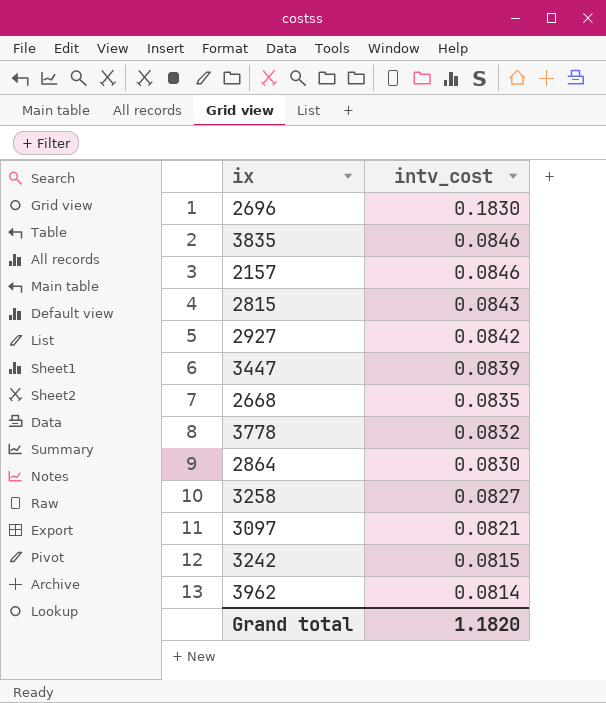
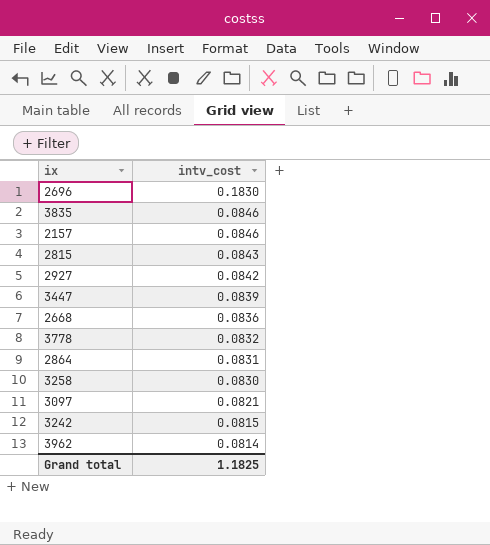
2668 | intv_cost: 0.0835 -> 0.0836
2864 | intv_cost: 0.0830 -> 0.0831
3258 | intv_cost: 0.0827 -> 0.0830
Grand total | intv_cost: 1.1820 -> 1.1825

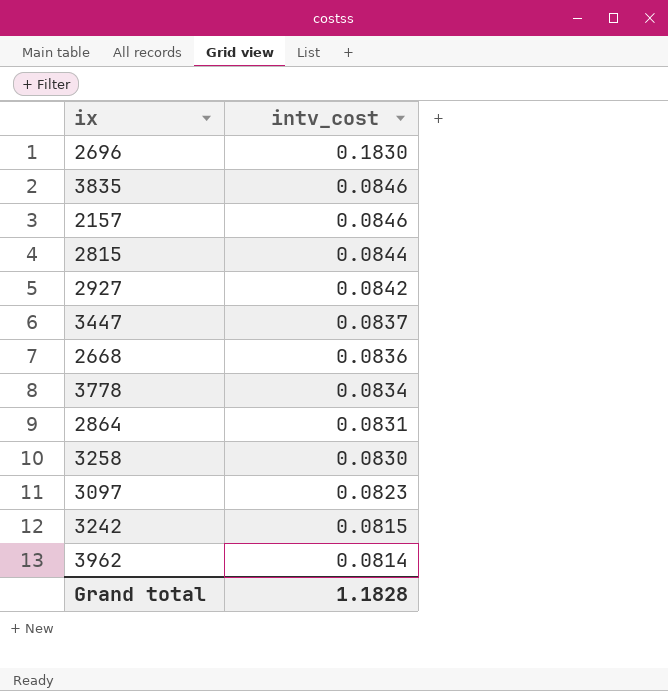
2815 | intv_cost: 0.0843 -> 0.0844
3447 | intv_cost: 0.0839 -> 0.0837
3778 | intv_cost: 0.0832 -> 0.0834
3097 | intv_cost: 0.0821 -> 0.0823
Grand total | intv_cost: 1.1825 -> 1.1828

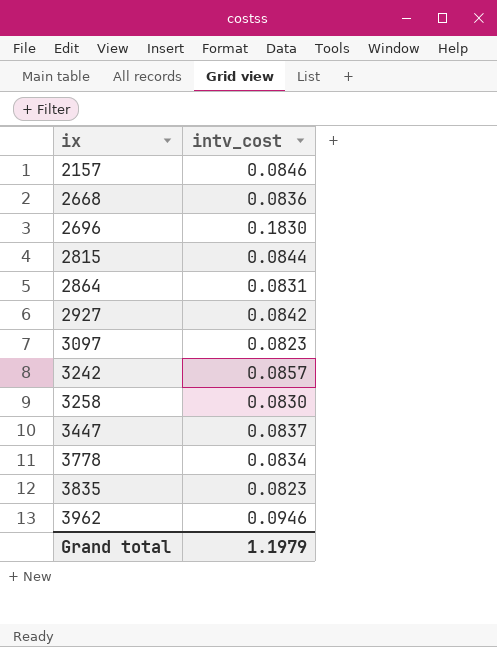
row order: intv_cost descending -> ix ascending
3242 | intv_cost: 0.0815 -> 0.0857
3835 | intv_cost: 0.0846 -> 0.0823
3962 | intv_cost: 0.0814 -> 0.0946
Grand total | intv_cost: 1.1828 -> 1.1979

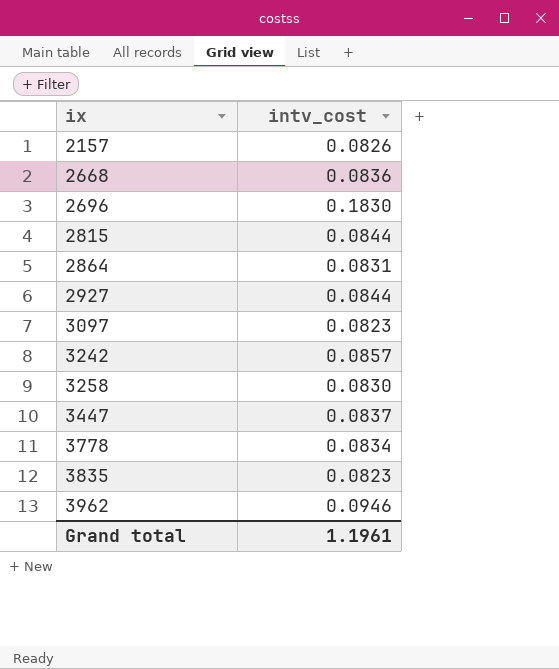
2157 | intv_cost: 0.0846 -> 0.0826
2927 | intv_cost: 0.0842 -> 0.0844
Grand total | intv_cost: 1.1979 -> 1.1961

